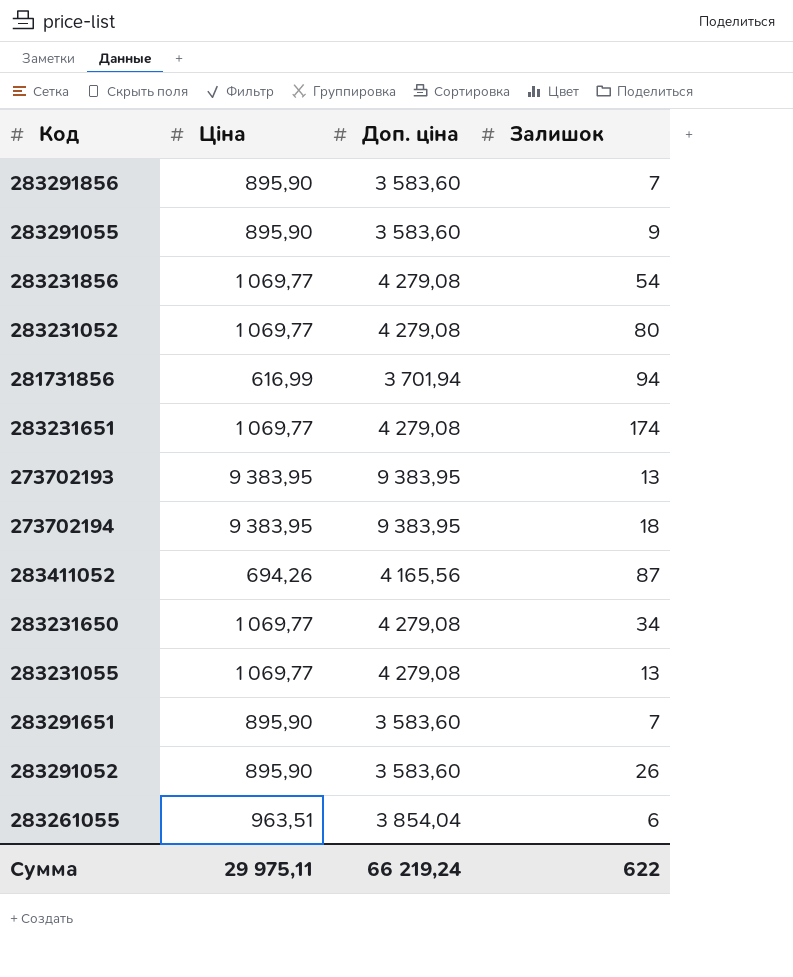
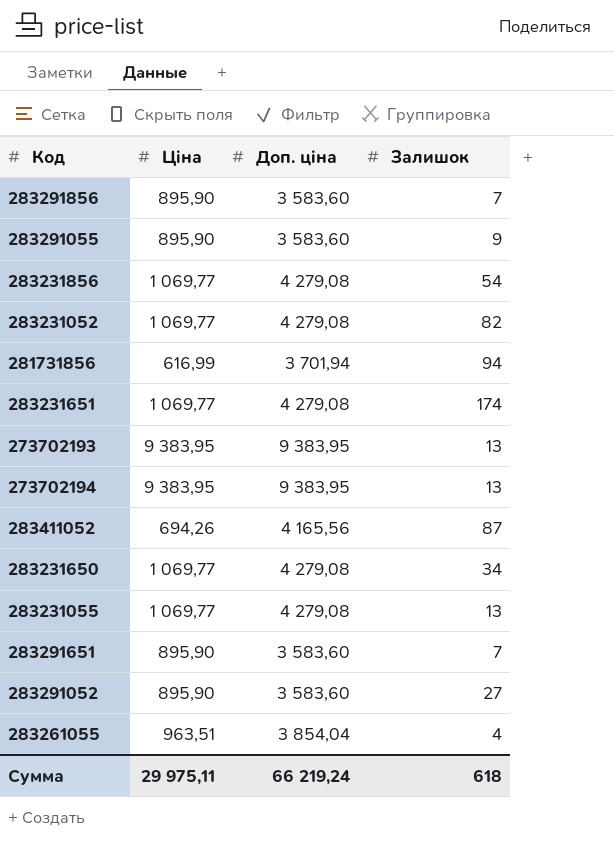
283231052 | Залишок: 80 -> 82
273702194 | Залишок: 18 -> 13
283291052 | Залишок: 26 -> 27
283261055 | Залишок: 6 -> 4
Сумма | Залишок: 622 -> 618

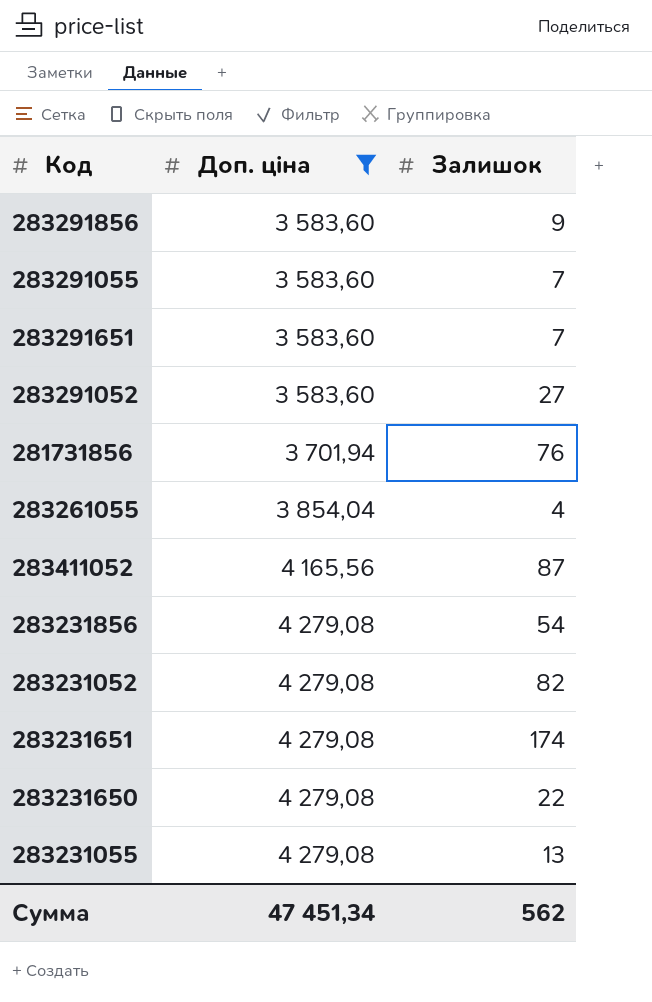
filter: none -> Доп. ціна != 9 383,95
row order: none -> Доп. ціна ascending
column Ціна | position: 2 -> none
283291856 | Залишок: 7 -> 9
283291055 | Залишок: 9 -> 7
281731856 | Залишок: 94 -> 76
283231650 | Залишок: 34 -> 22
Сумма | Доп. ціна: 66 219,24 -> 47 451,34
Сумма | Залишок: 618 -> 562

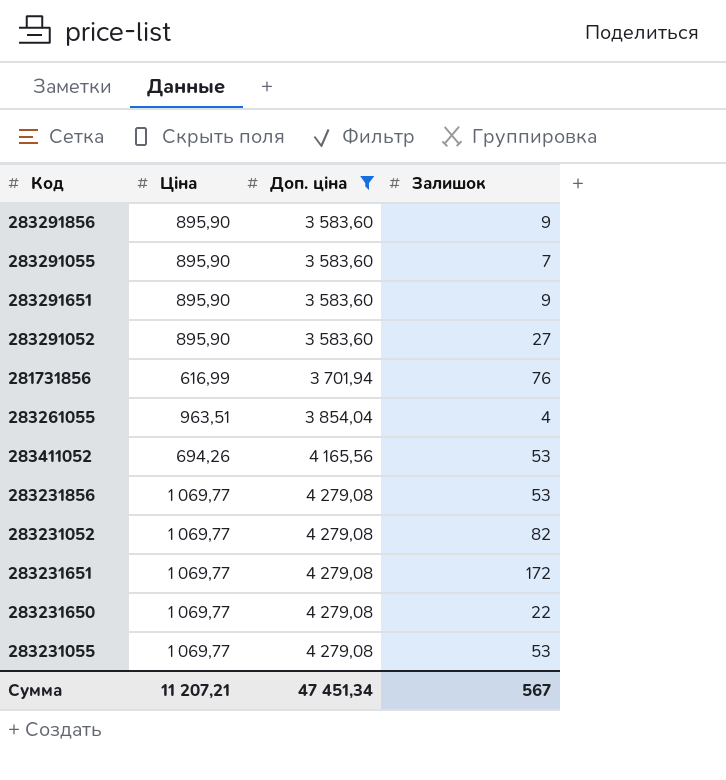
column Ціна | position: none -> 2
283291651 | Залишок: 7 -> 9
283411052 | Залишок: 87 -> 53
283231856 | Залишок: 54 -> 53
283231651 | Залишок: 174 -> 172
283231055 | Залишок: 13 -> 53
Сумма | Залишок: 562 -> 567

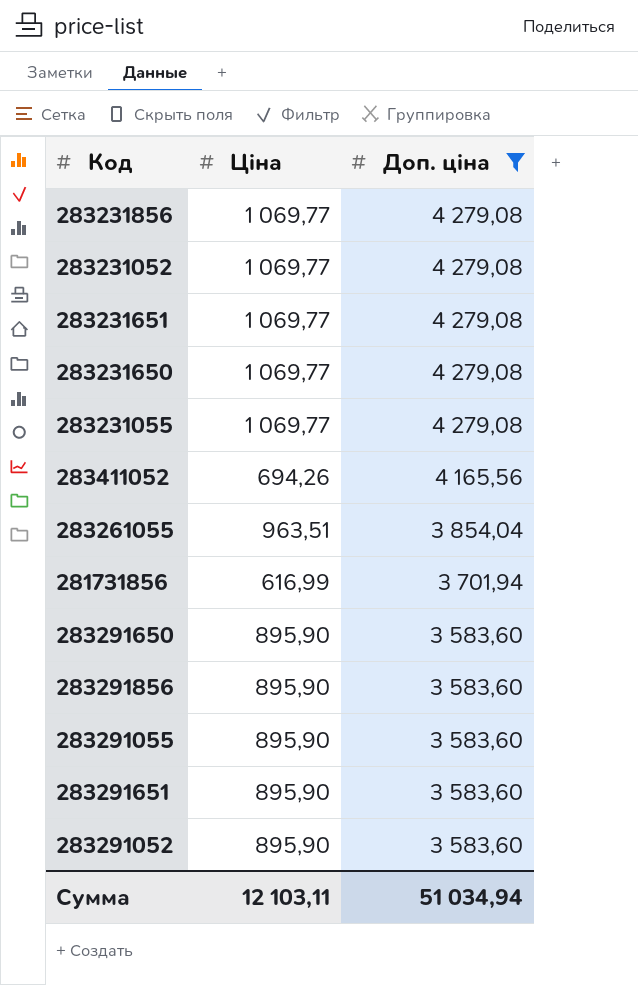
row order: Доп. ціна ascending -> Доп. ціна descending
column Залишок | position: 4 -> none
row 283291650: none -> 895,90 | 3 583,60
Сумма | Ціна: 11 207,21 -> 12 103,11
Сумма | Доп. ціна: 47 451,34 -> 51 034,94

